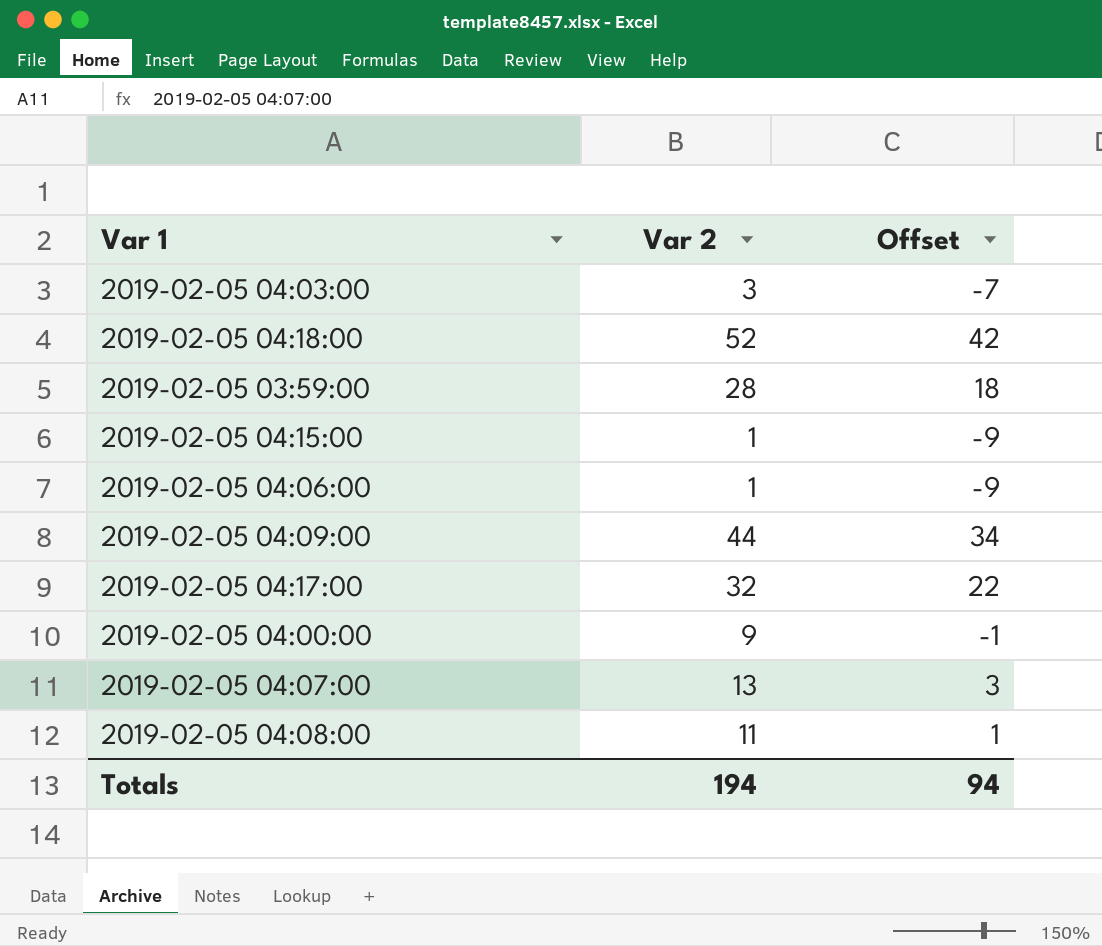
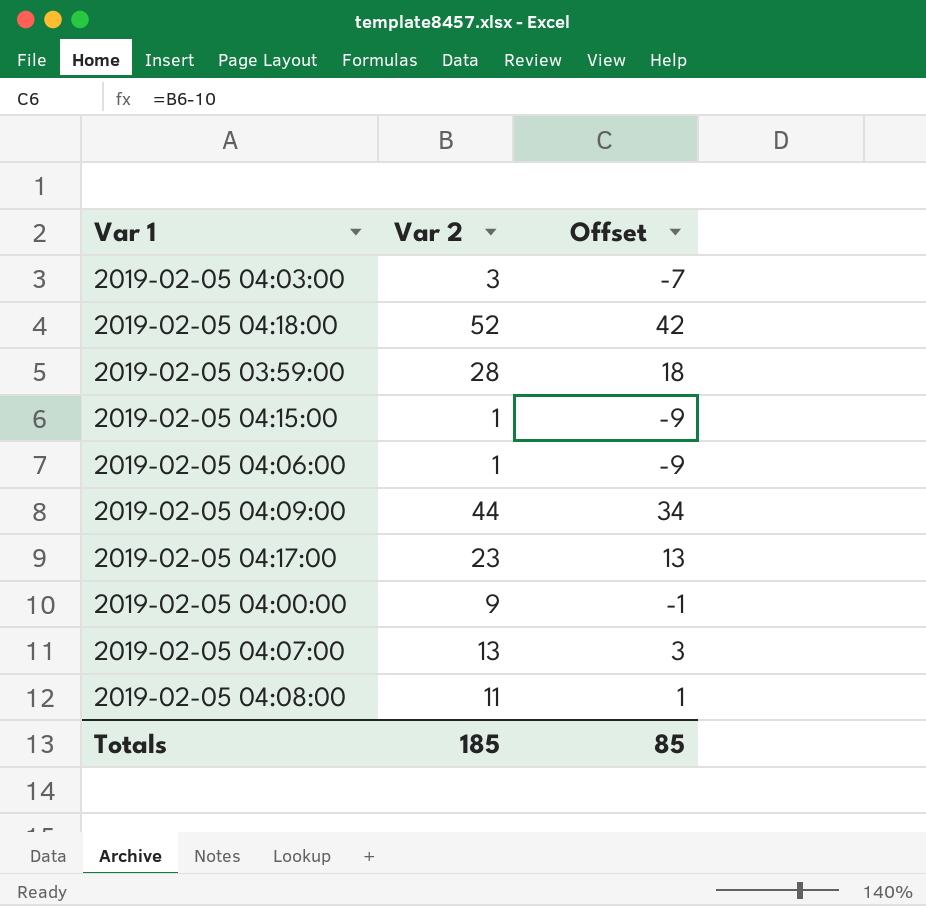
2019-02-05 04:17:00 | Var 2: 32 -> 23
2019-02-05 04:17:00 | Offset: 22 -> 13
Totals | Var 2: 194 -> 185
Totals | Offset: 94 -> 85

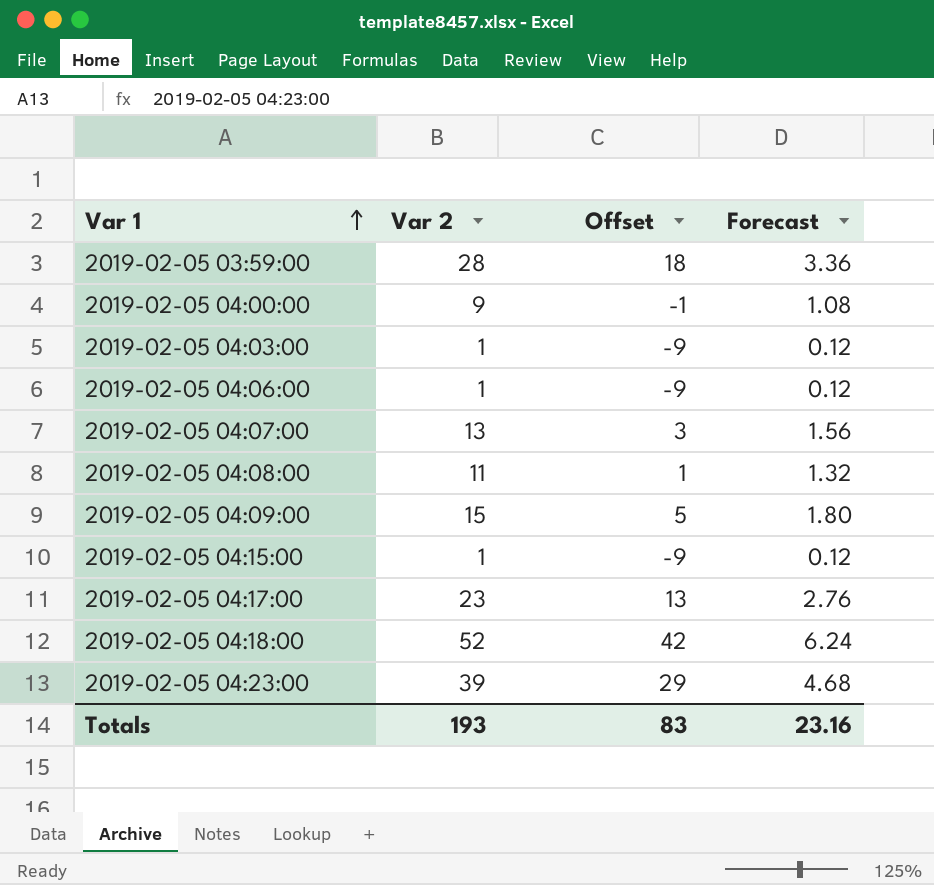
row order: none -> Var 1 ascending
column Forecast | formula: none -> [Var 2] * 0.12
2019-02-05 04:03:00 | Var 2: 3 -> 1
2019-02-05 04:03:00 | Offset: -7 -> -9
2019-02-05 04:09:00 | Var 2: 44 -> 15
2019-02-05 04:09:00 | Offset: 34 -> 5
row 2019-02-05 04:23:00: none -> 39 | 29 | 4.68
Totals | Var 2: 185 -> 193
Totals | Offset: 85 -> 83

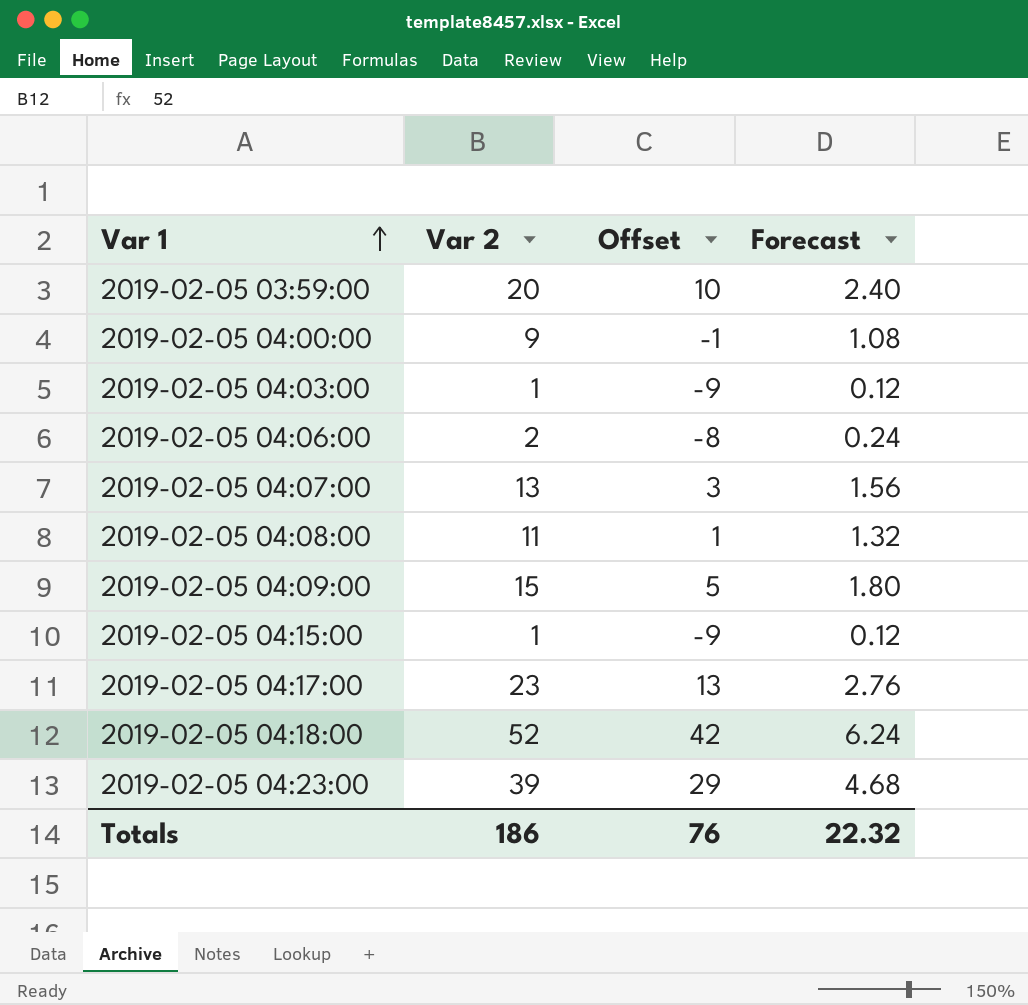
2019-02-05 03:59:00 | Var 2: 28 -> 20
2019-02-05 03:59:00 | Offset: 18 -> 10
2019-02-05 03:59:00 | Forecast: 3.36 -> 2.40
2019-02-05 04:06:00 | Var 2: 1 -> 2
2019-02-05 04:06:00 | Offset: -9 -> -8
2019-02-05 04:06:00 | Forecast: 0.12 -> 0.24
Totals | Var 2: 193 -> 186
Totals | Offset: 83 -> 76
Totals | Forecast: 23.16 -> 22.32

